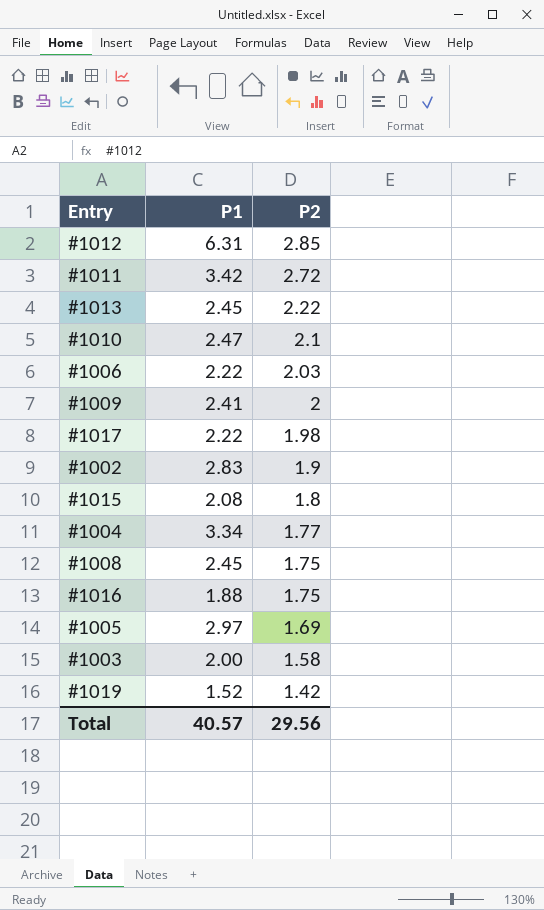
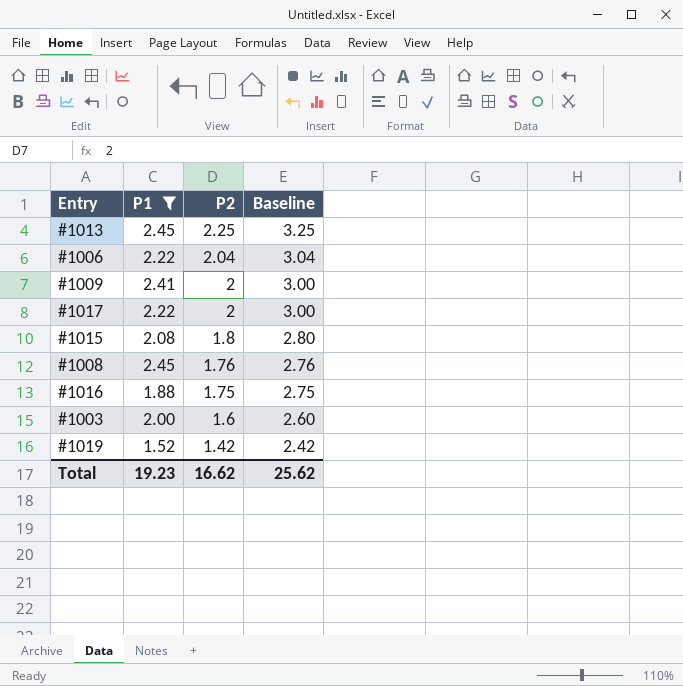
filter: none -> P1 <= 2.45
column Baseline | formula: none -> [P2] + 1
#1013 | P2: 2.22 -> 2.25
#1006 | P2: 2.03 -> 2.04
#1017 | P2: 1.98 -> 2
#1008 | P2: 1.75 -> 1.76
#1003 | P2: 1.58 -> 1.6
Total | P1: 40.57 -> 19.23
Total | P2: 29.56 -> 16.62

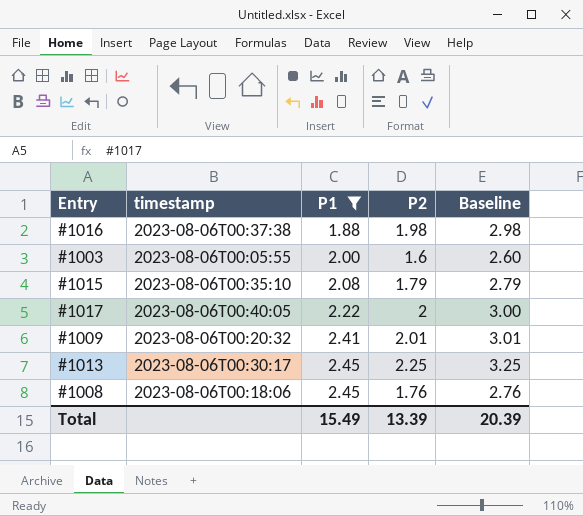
row order: P2 descending -> P1 ascending
column timestamp | position: none -> 2
row #1006: 2.22 | 2.04 | 3.04 -> none
row #1019: 1.52 | 1.42 | 2.42 -> none
#1016 | P2: 1.75 -> 1.98
#1016 | Baseline: 2.75 -> 2.98
#1015 | P2: 1.8 -> 1.79
#1015 | Baseline: 2.80 -> 2.79
#1009 | P2: 2 -> 2.01
#1009 | Baseline: 3.00 -> 3.01
Total | P1: 19.23 -> 15.49
Total | P2: 16.62 -> 13.39
Total | Baseline: 25.62 -> 20.39

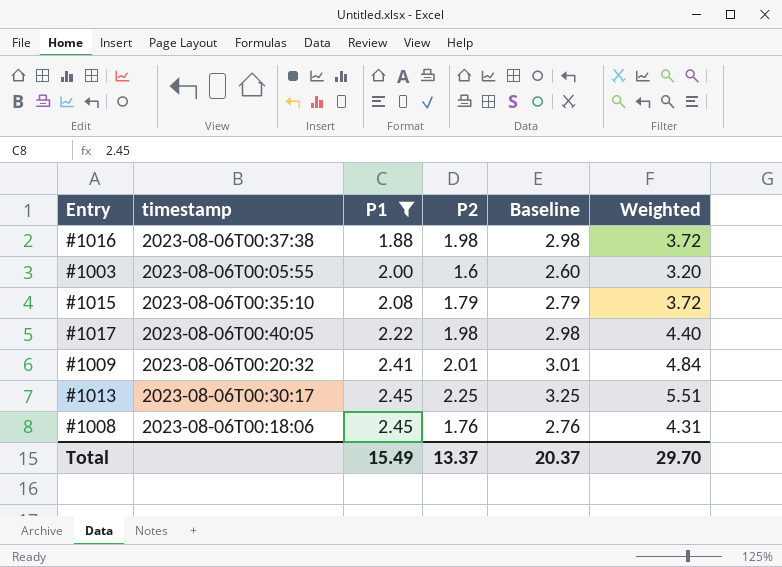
column Weighted | formula: none -> [P1] * [P2]
#1017 | P2: 2 -> 1.98
#1017 | Baseline: 3.00 -> 2.98
Total | P2: 13.39 -> 13.37
Total | Baseline: 20.39 -> 20.37

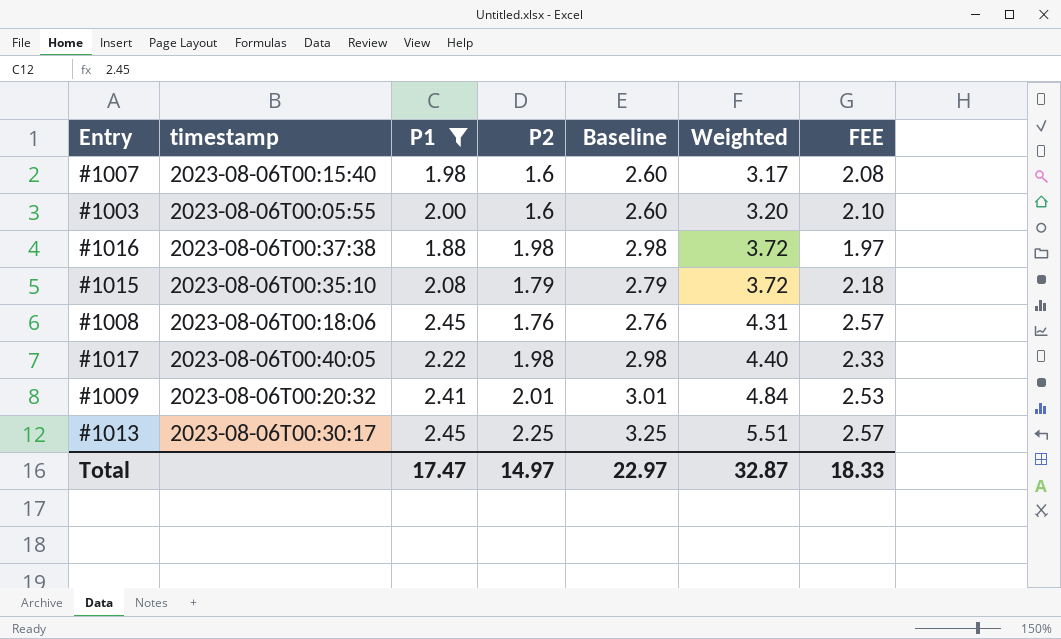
row order: P1 ascending -> Weighted ascending
column FEE | formula: none -> [P1] * 1.05
row #1007: none -> 2023-08-06T00:15:40 | 1.98 | 1.6 | 2.60 | 3.17 | 2.08
Total | P1: 15.49 -> 17.47
Total | P2: 13.37 -> 14.97
Total | Baseline: 20.37 -> 22.97
Total | Weighted: 29.70 -> 32.87

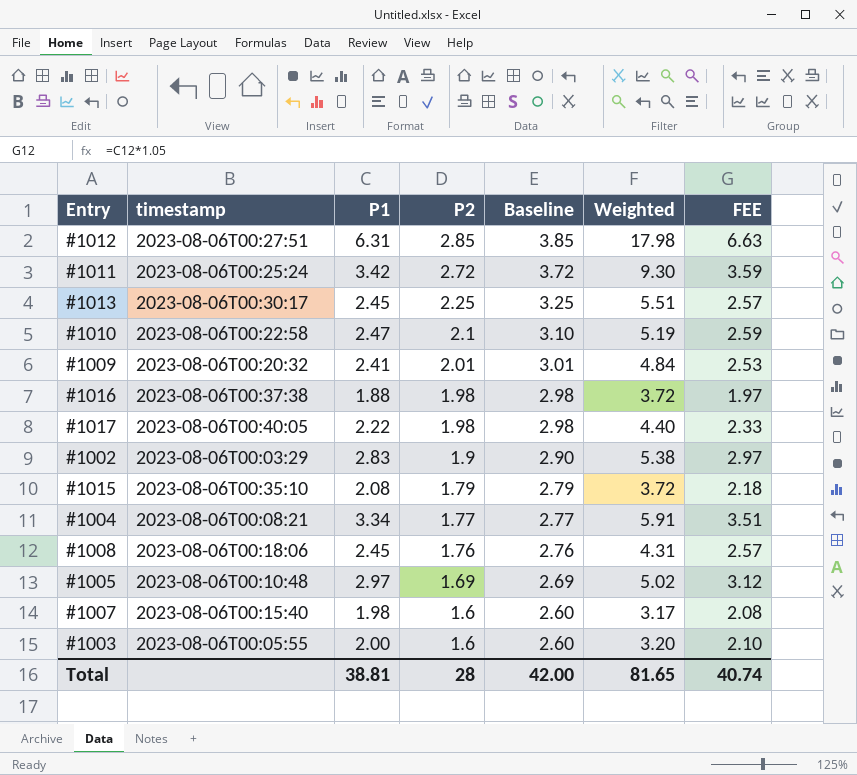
filter: P1 <= 2.45 -> none
row order: Weighted ascending -> P2 descending
Total | P1: 17.47 -> 38.81
Total | P2: 14.97 -> 28
Total | Baseline: 22.97 -> 42.00
Total | Weighted: 32.87 -> 81.65
Total | FEE: 18.33 -> 40.74

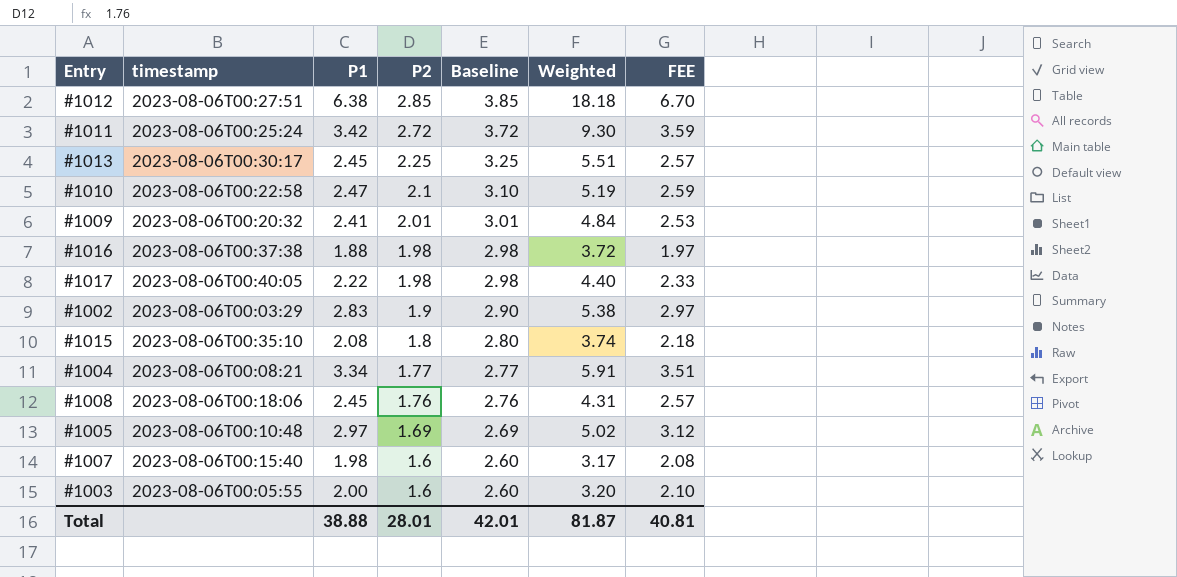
#1012 | P1: 6.31 -> 6.38
#1012 | Weighted: 17.98 -> 18.18
#1012 | FEE: 6.63 -> 6.70
#1015 | P2: 1.79 -> 1.8
#1015 | Baseline: 2.79 -> 2.80
#1015 | Weighted: 3.72 -> 3.74
Total | P1: 38.81 -> 38.88
Total | P2: 28 -> 28.01
Total | Baseline: 42.00 -> 42.01
Total | Weighted: 81.65 -> 81.87
Total | FEE: 40.74 -> 40.81

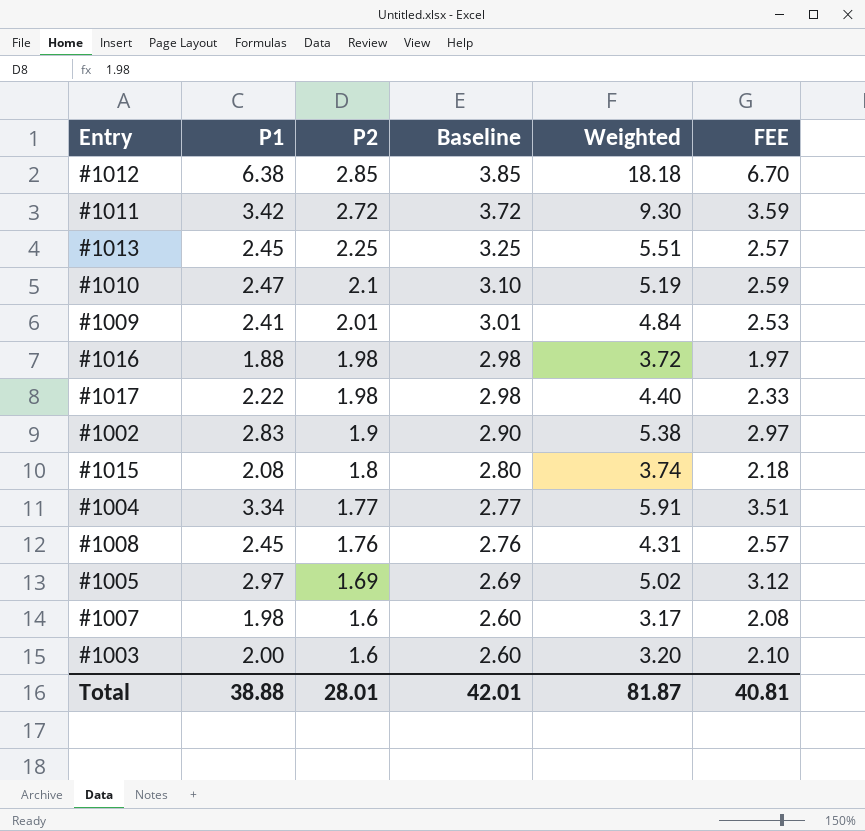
column timestamp | position: 2 -> none

